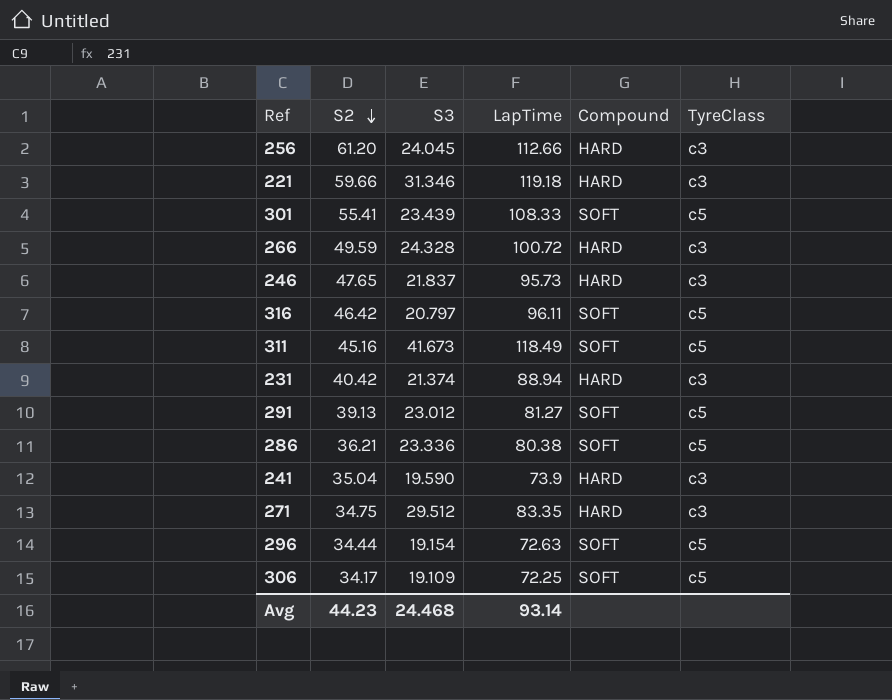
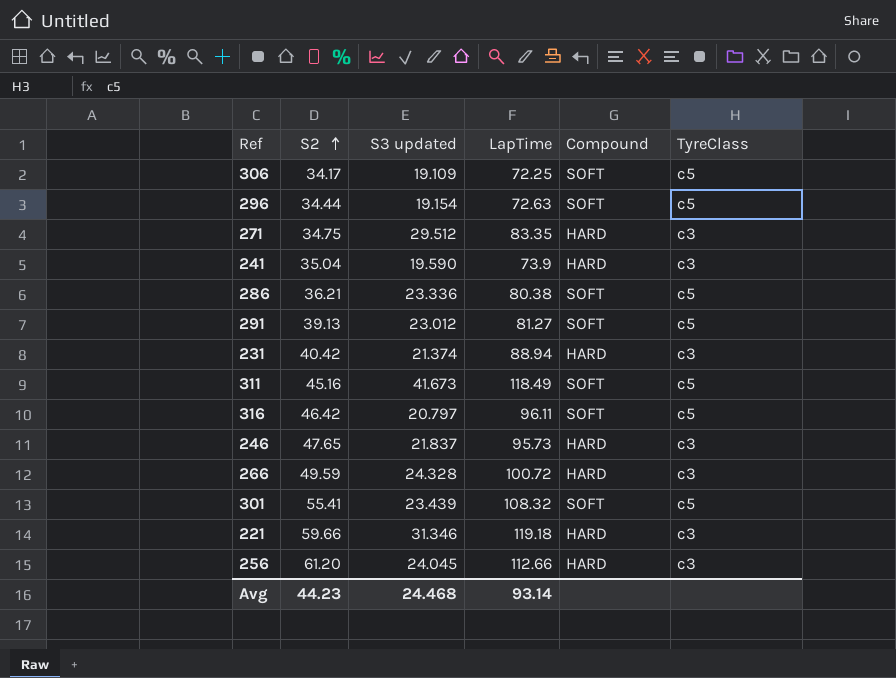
row order: S2 descending -> S2 ascending
column name: S3 -> S3 updated
301 | LapTime: 108.33 -> 108.32

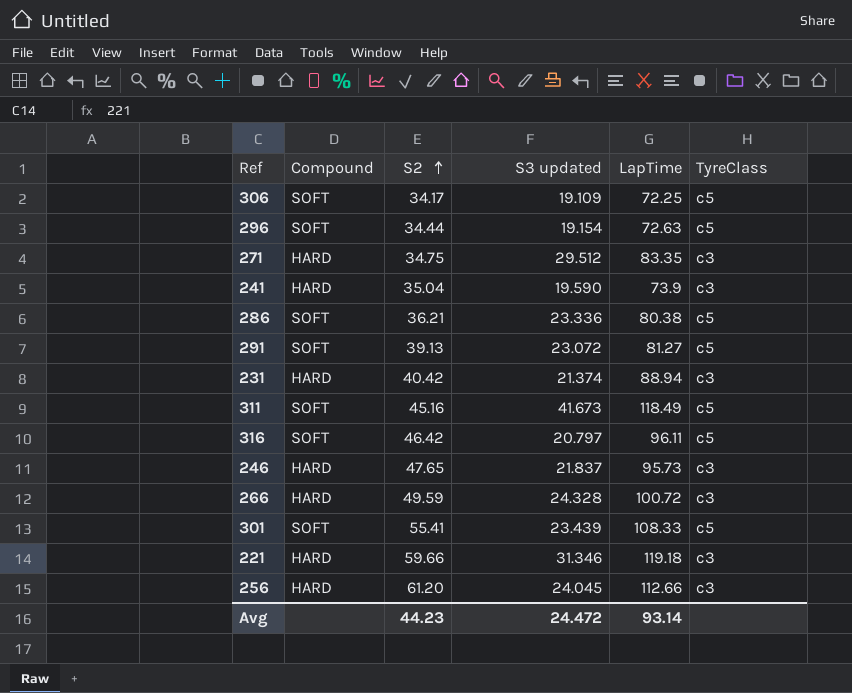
column Compound | position: 5 -> 2
291 | S3 updated: 23.012 -> 23.072
301 | LapTime: 108.32 -> 108.33
Avg | S3 updated: 24.468 -> 24.472

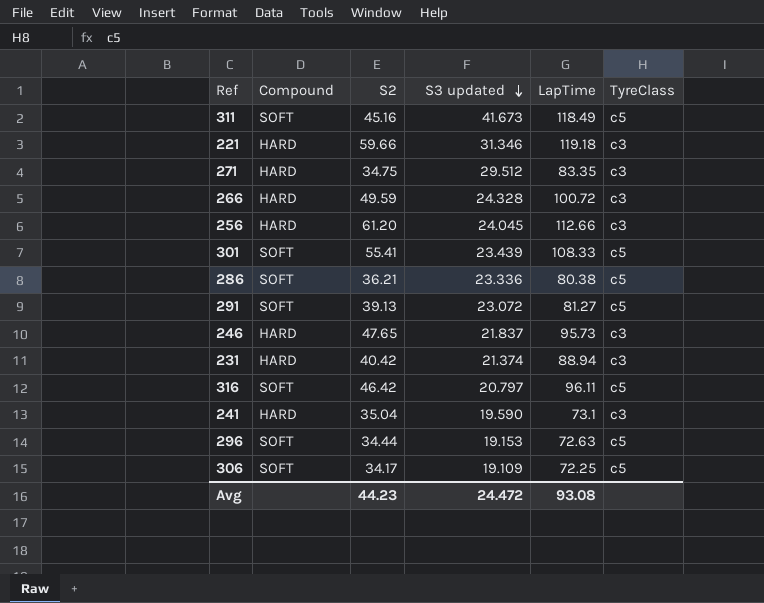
row order: S2 ascending -> S3 updated descending
241 | LapTime: 73.9 -> 73.1
296 | S3 updated: 19.154 -> 19.153
Avg | LapTime: 93.14 -> 93.08

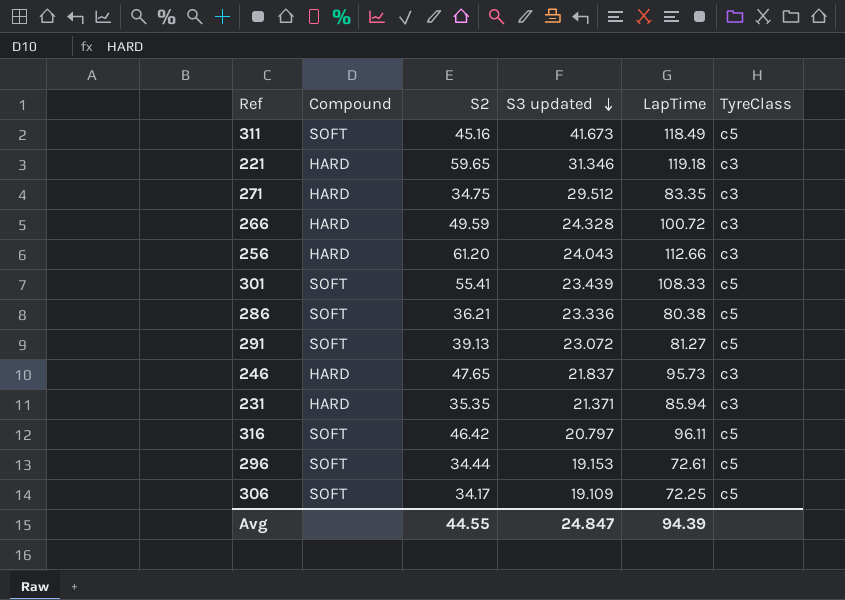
row 241: HARD | 35.04 | 19.590 | 73.1 | c3 -> none
221 | S2: 59.66 -> 59.65
256 | S3 updated: 24.045 -> 24.043
231 | S2: 40.42 -> 35.35
231 | S3 updated: 21.374 -> 21.371
231 | LapTime: 88.94 -> 85.94
296 | LapTime: 72.63 -> 72.61
Avg | S2: 44.23 -> 44.55
Avg | S3 updated: 24.472 -> 24.847
Avg | LapTime: 93.08 -> 94.39

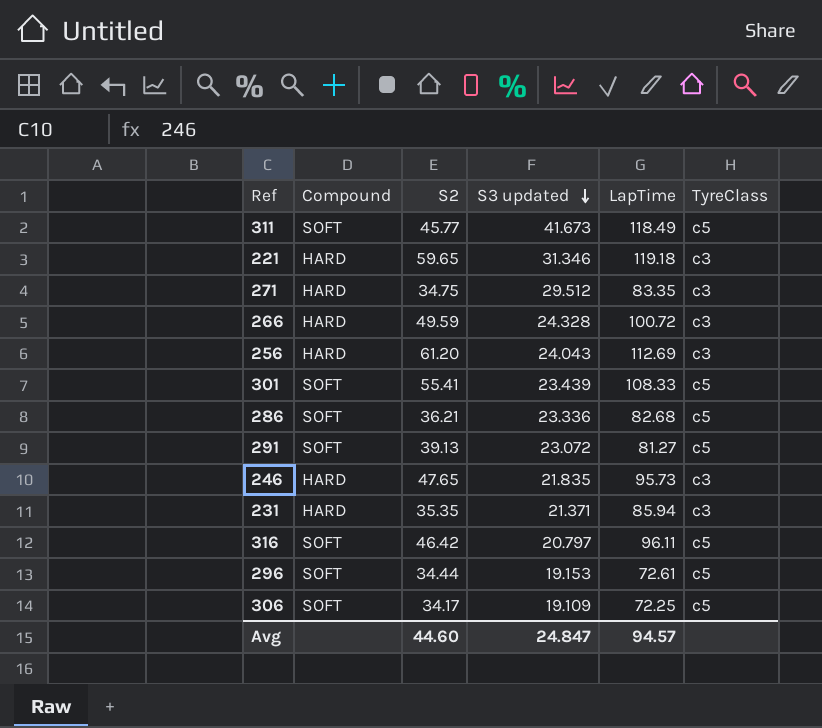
311 | S2: 45.16 -> 45.77
256 | LapTime: 112.66 -> 112.69
286 | LapTime: 80.38 -> 82.68
246 | S3 updated: 21.837 -> 21.835
Avg | S2: 44.55 -> 44.60
Avg | LapTime: 94.39 -> 94.57

